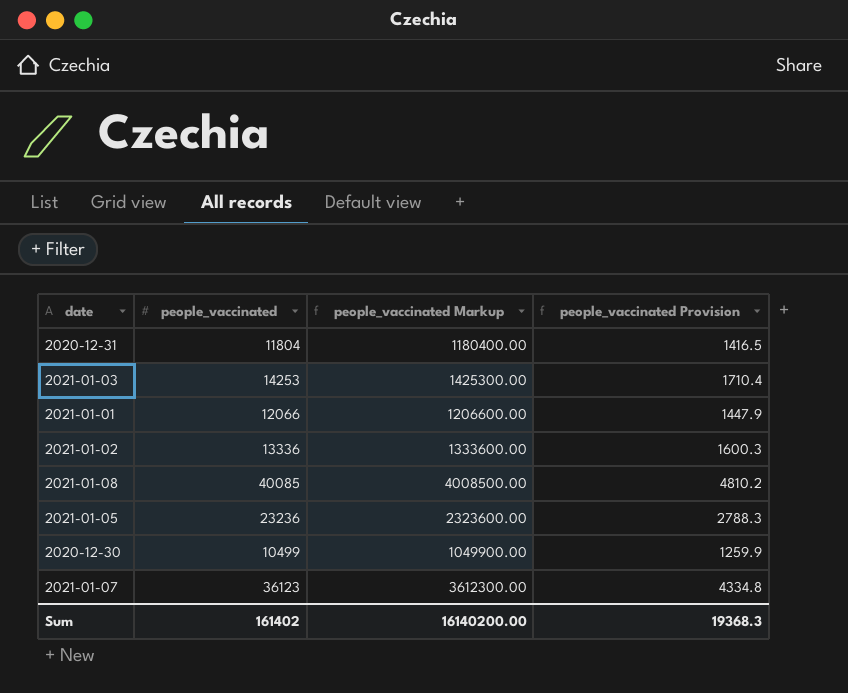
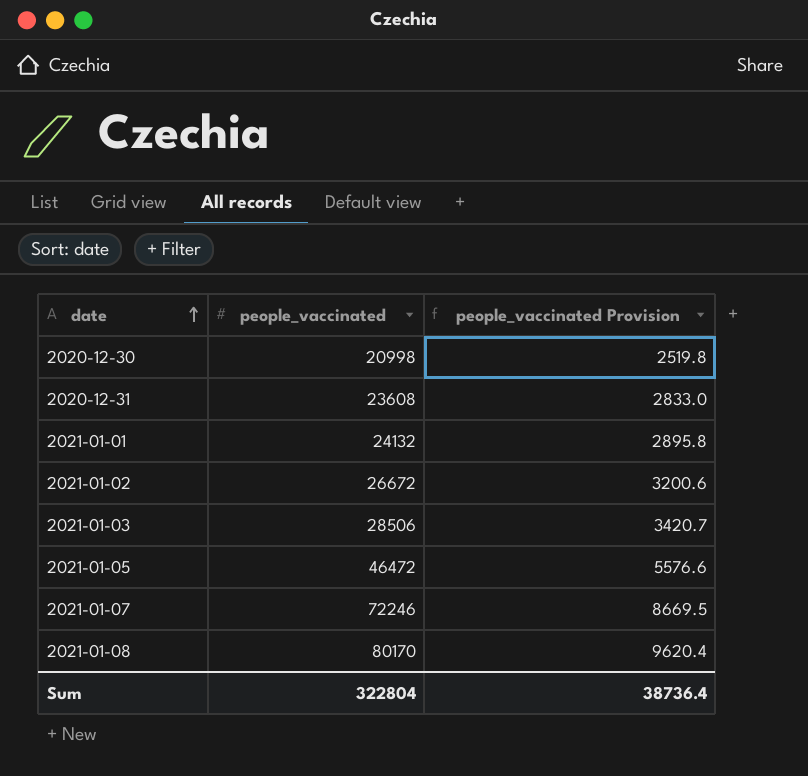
row order: none -> date ascending
column people_vaccinated Markup | formula: [people_vaccinated] * 100 -> none
2020-12-30 | people_vaccinated: 10499 -> 20998
2020-12-30 | people_vaccinated Provision: 1259.9 -> 2519.8
2020-12-31 | people_vaccinated: 11804 -> 23608
2020-12-31 | people_vaccinated Provision: 1416.5 -> 2833.0
2021-01-01 | people_vaccinated: 12066 -> 24132
2021-01-01 | people_vaccinated Provision: 1447.9 -> 2895.8
2021-01-02 | people_vaccinated: 13336 -> 26672
2021-01-02 | people_vaccinated Provision: 1600.3 -> 3200.6
2021-01-03 | people_vaccinated: 14253 -> 28506
2021-01-03 | people_vaccinated Provision: 1710.4 -> 3420.7
2021-01-05 | people_vaccinated: 23236 -> 46472
2021-01-05 | people_vaccinated Provision: 2788.3 -> 5576.6
2021-01-07 | people_vaccinated: 36123 -> 72246
2021-01-07 | people_vaccinated Provision: 4334.8 -> 8669.5
2021-01-08 | people_vaccinated: 40085 -> 80170
2021-01-08 | people_vaccinated Provision: 4810.2 -> 9620.4
Sum | people_vaccinated: 161402 -> 322804
Sum | people_vaccinated Provision: 19368.3 -> 38736.4

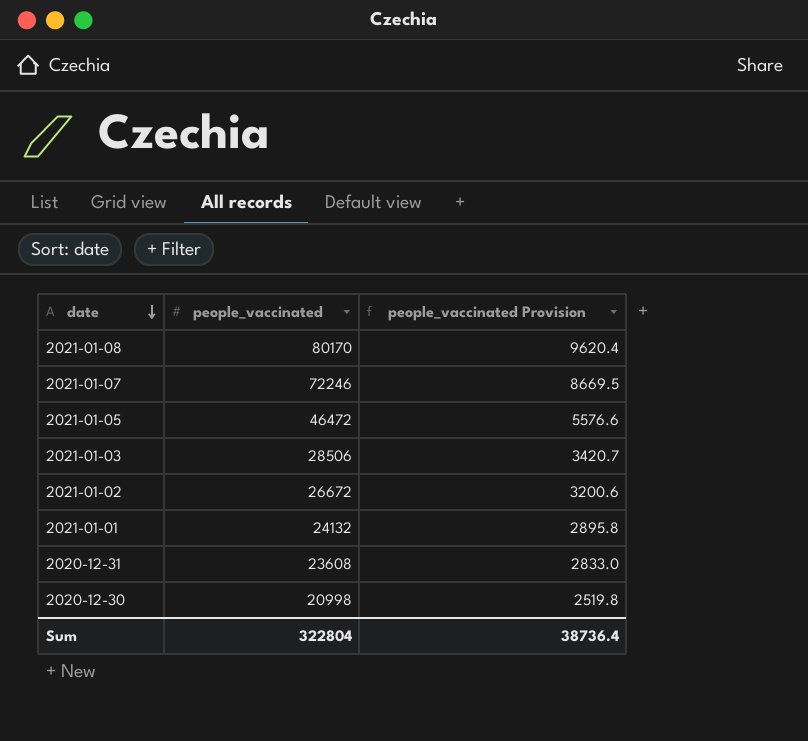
row order: date ascending -> date descending

